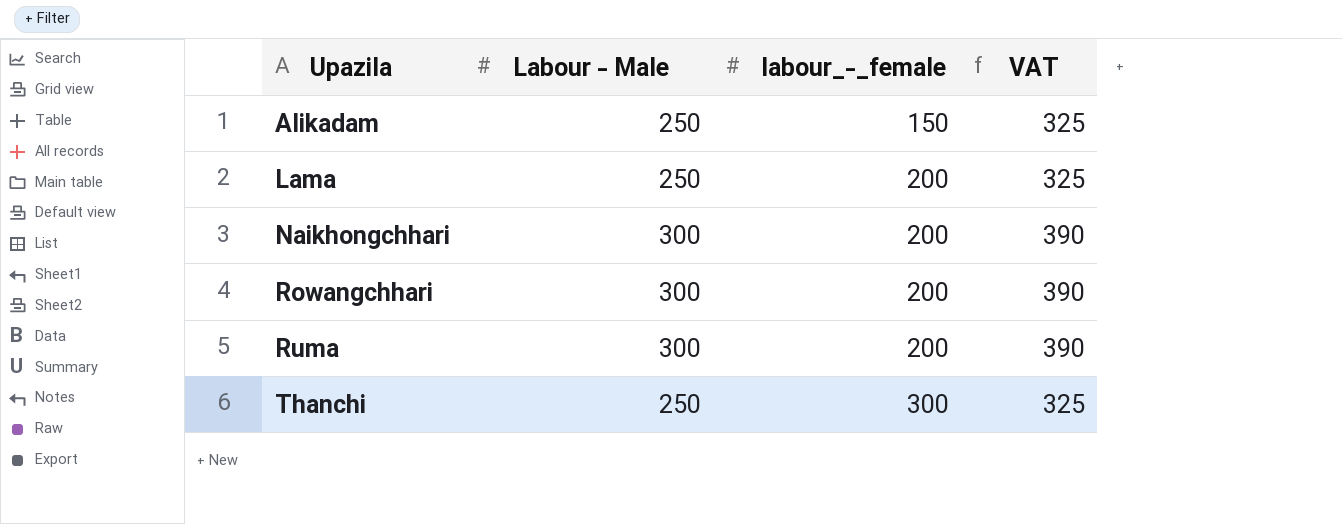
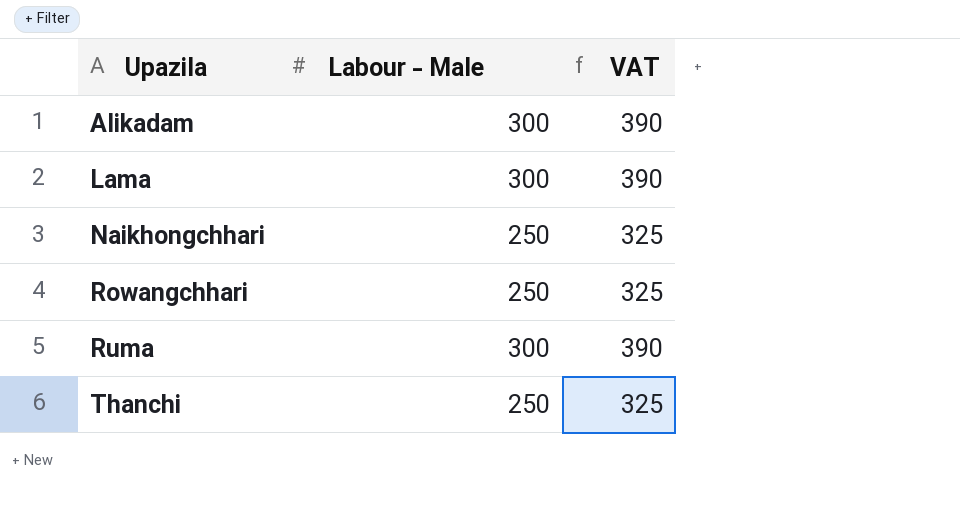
column labour_-_female | position: 3 -> none
Alikadam | Labour - Male: 250 -> 300
Alikadam | VAT: 325 -> 390
Lama | Labour - Male: 250 -> 300
Lama | VAT: 325 -> 390
Naikhongchhari | Labour - Male: 300 -> 250
Naikhongchhari | VAT: 390 -> 325
Rowangchhari | Labour - Male: 300 -> 250
Rowangchhari | VAT: 390 -> 325

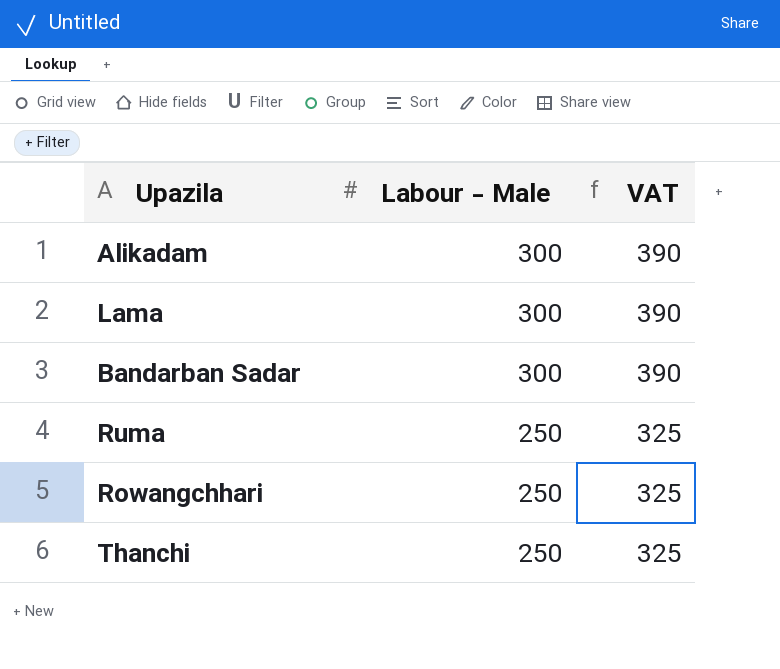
row order: Upazila ascending -> Labour - Male descending
row Naikhongchhari: 250 | 325 -> none
row Bandarban Sadar: none -> 300 | 390
Ruma | Labour - Male: 300 -> 250
Ruma | VAT: 390 -> 325

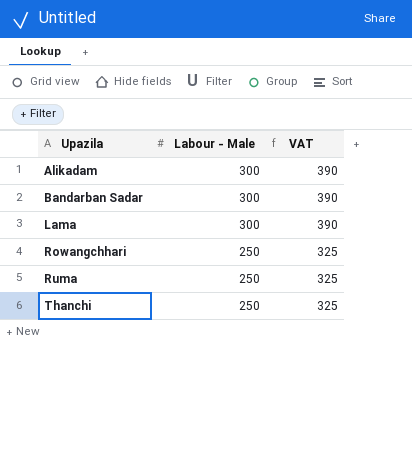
row order: Labour - Male descending -> Upazila ascending

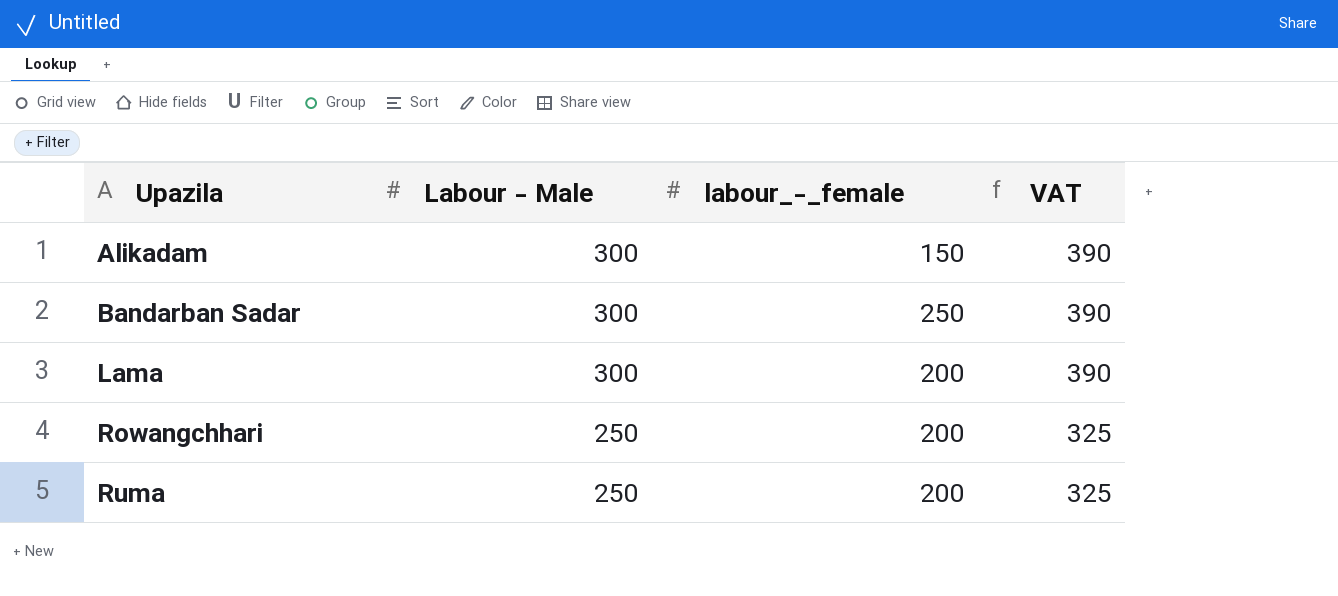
column labour_-_female | position: none -> 3
row Thanchi: 250 | 325 -> none

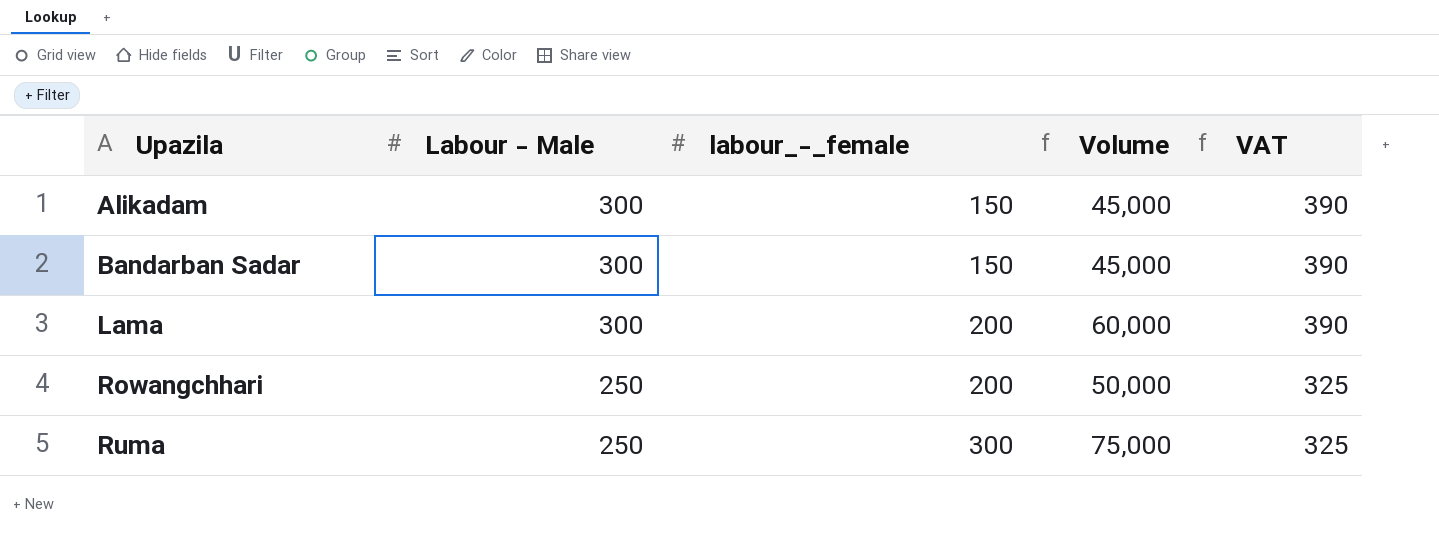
column Volume | formula: none -> [Labour - Male] * [labour_-_female]
Bandarban Sadar | labour_-_female: 250 -> 150
Ruma | labour_-_female: 200 -> 300

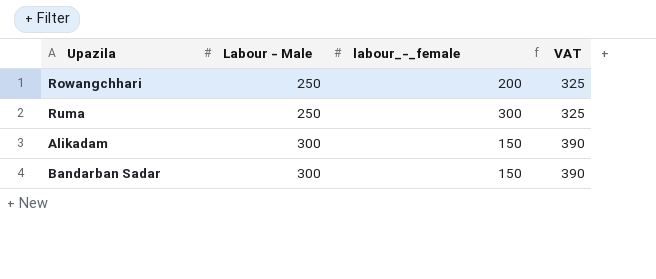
row order: Upazila ascending -> Labour - Male ascending
column Volume | formula: [Labour - Male] * [labour_-_female] -> none
row Lama: 300 | 200 | 60,000 | 390 -> none

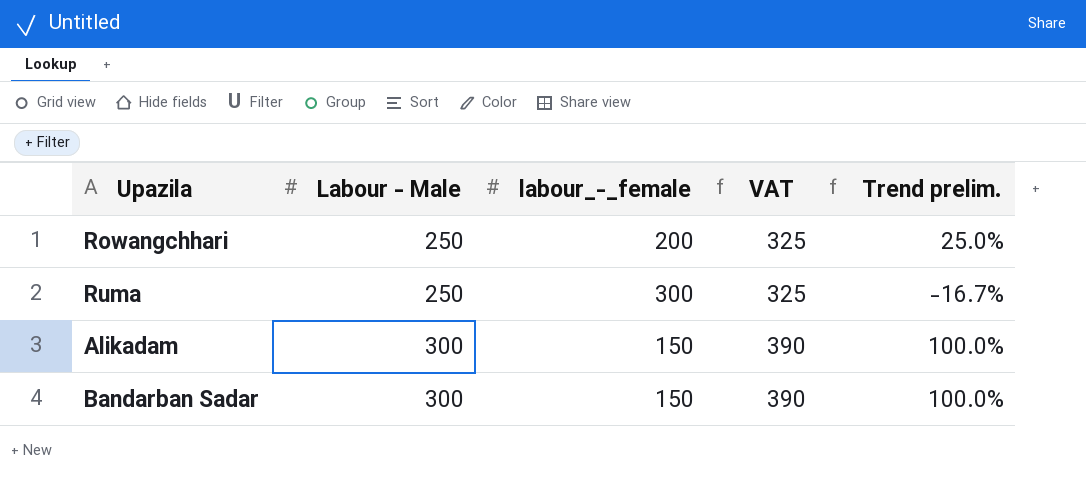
column Trend prelim. | formula: none -> ([Labour - Male] - [labour_-_female]) / [labour_-_female]

